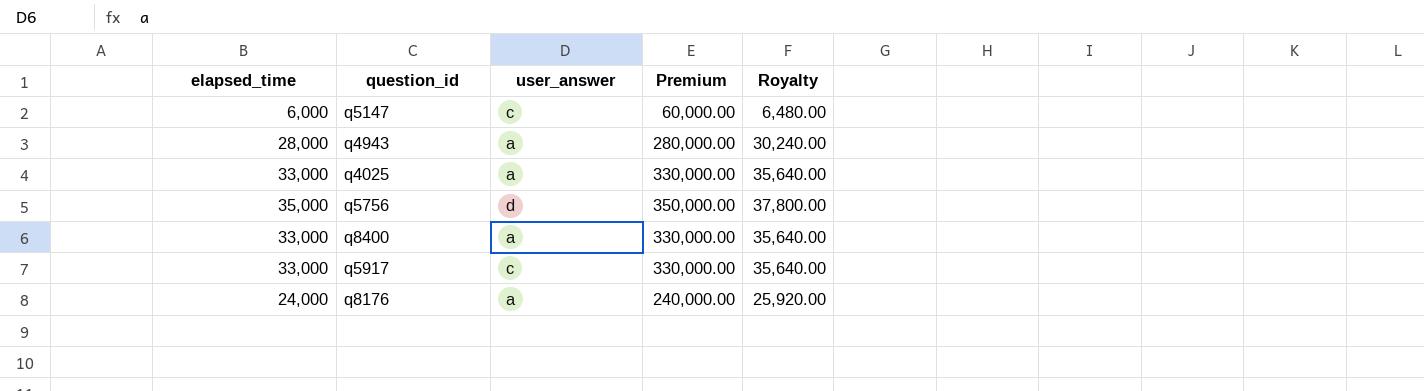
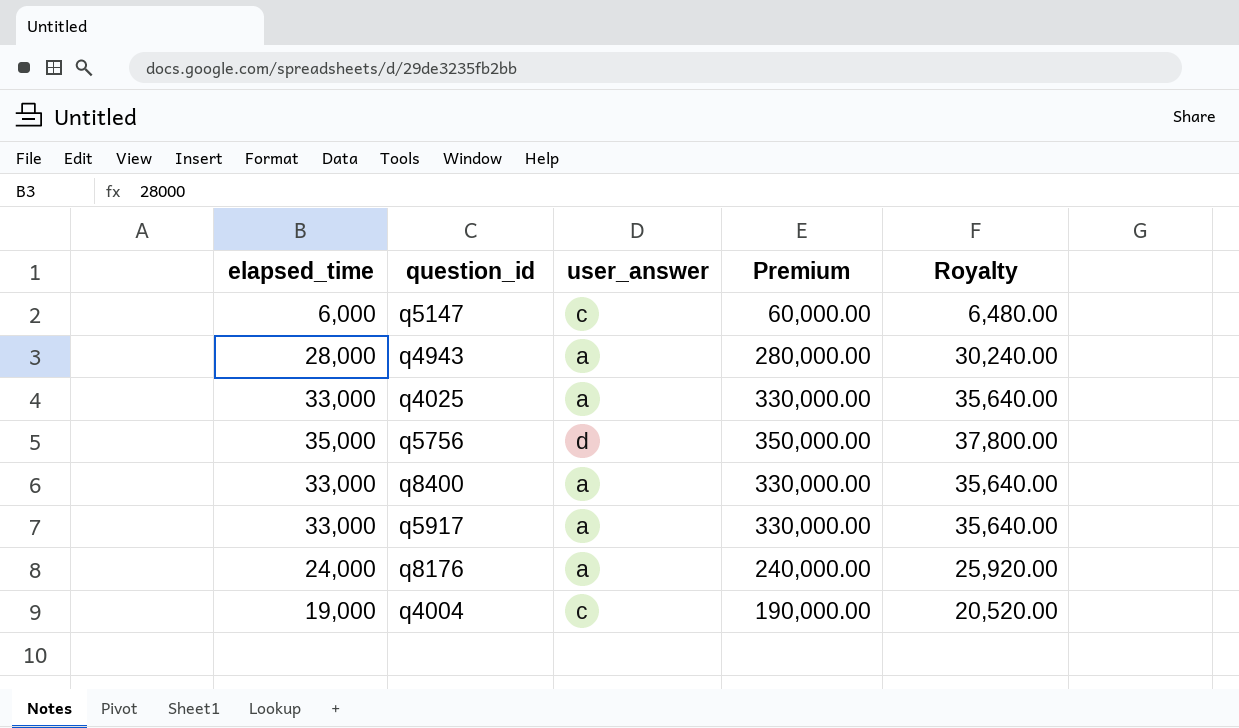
q5917 | user_answer: c -> a
row q4004: none -> 19,000 | c | 190,000.00 | 20,520.00

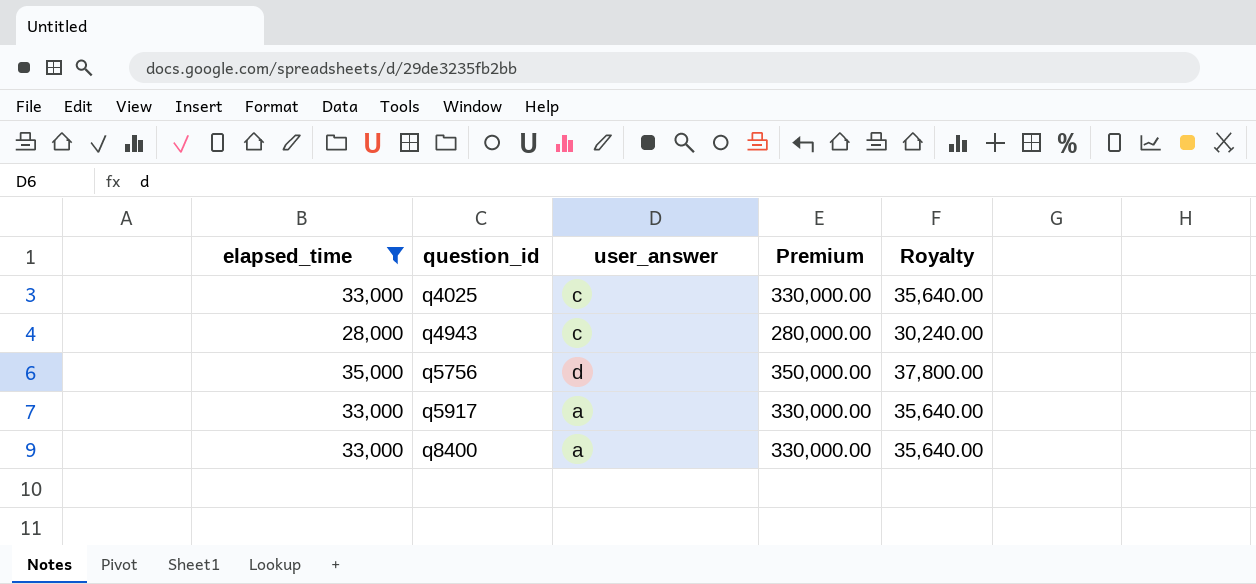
filter: none -> elapsed_time >= 28,000
row order: none -> question_id ascending
q4025 | user_answer: a -> c
q4943 | user_answer: a -> c

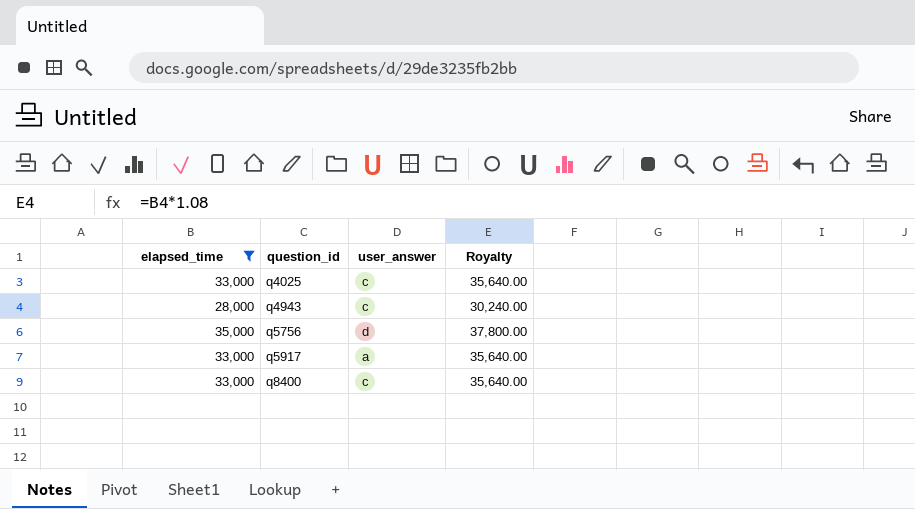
column Premium | formula: [elapsed_time] * 10 -> none
q8400 | user_answer: a -> c

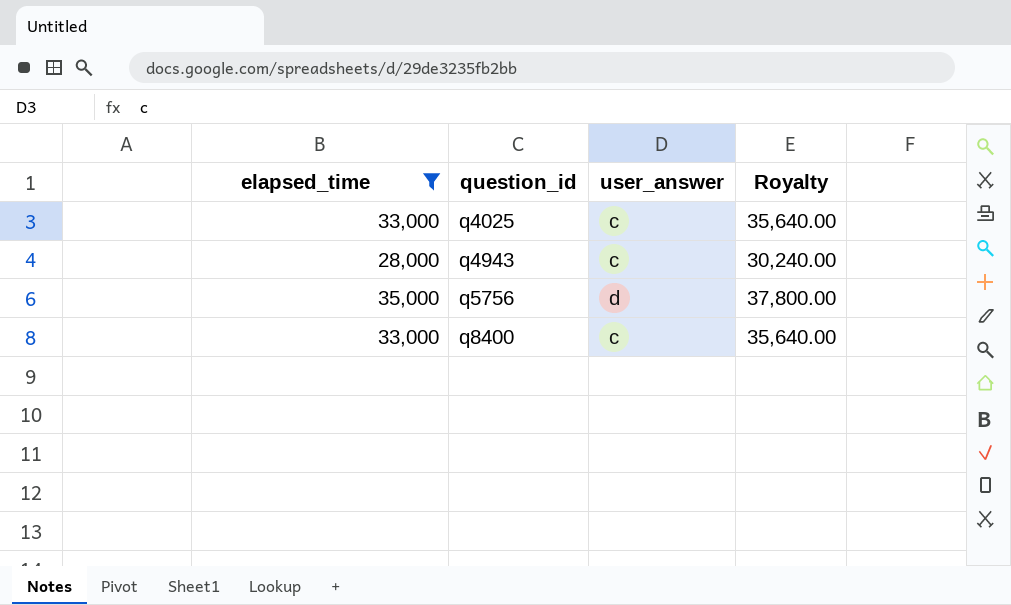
row q5917: 33,000 | a | 35,640.00 -> none

